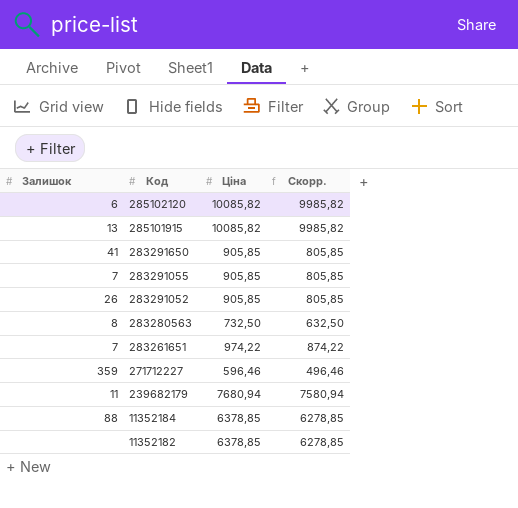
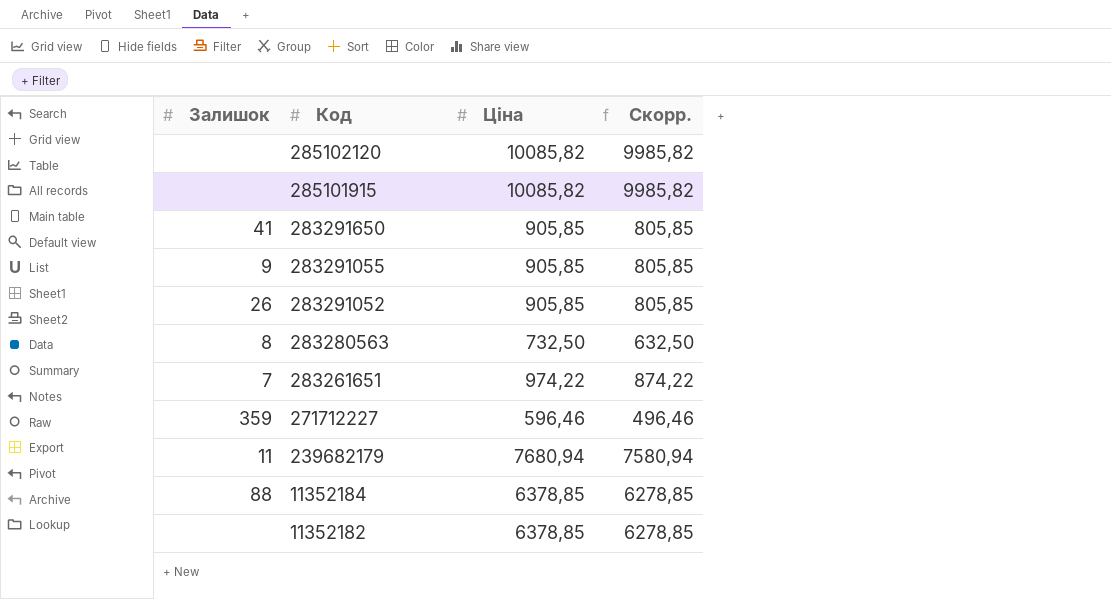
285102120 | Залишок: 6 -> none
285101915 | Залишок: 13 -> none
283291055 | Залишок: 7 -> 9

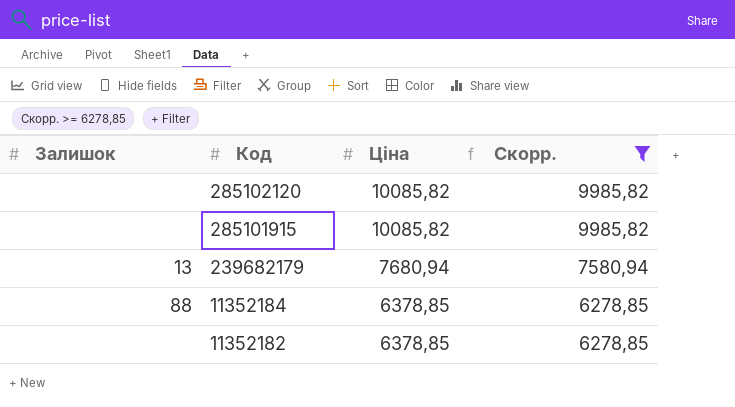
filter: none -> Скорр. >= 6278,85
239682179 | Залишок: 11 -> 13

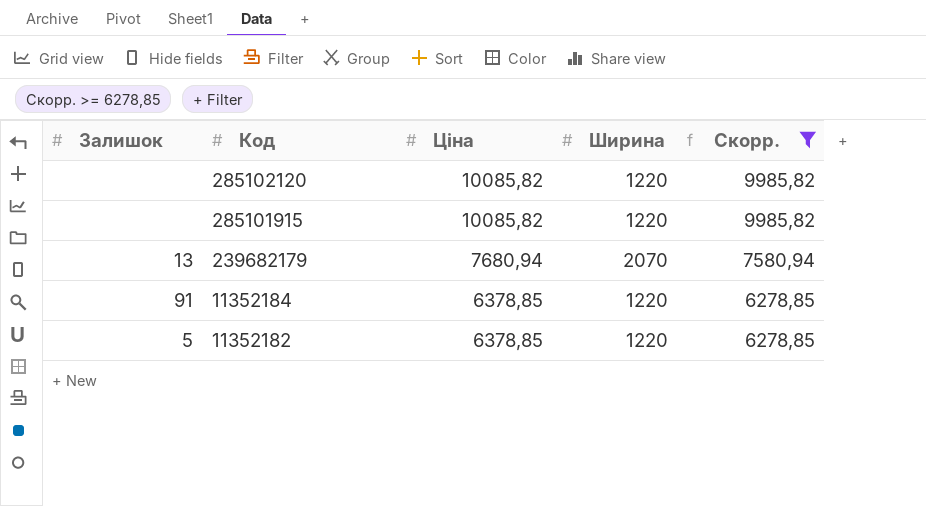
column Ширина | position: none -> 4
11352184 | Залишок: 88 -> 91
11352182 | Залишок: none -> 5

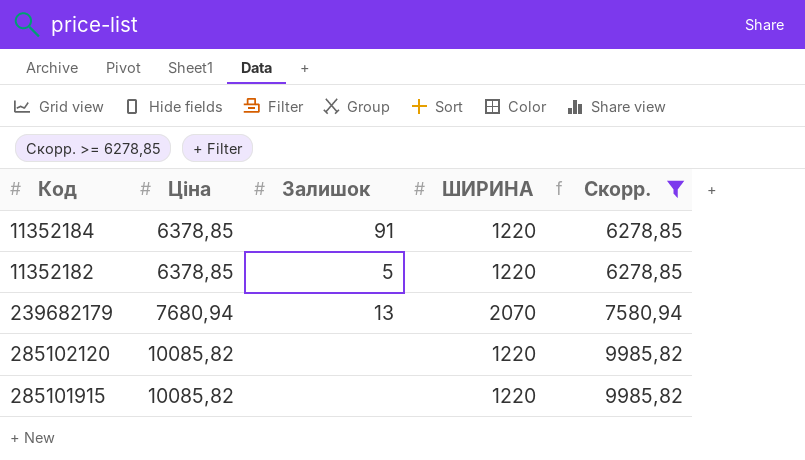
row order: Код descending -> Ціна ascending
column Залишок | position: 1 -> 3
column name: Ширина -> ШИРИНА

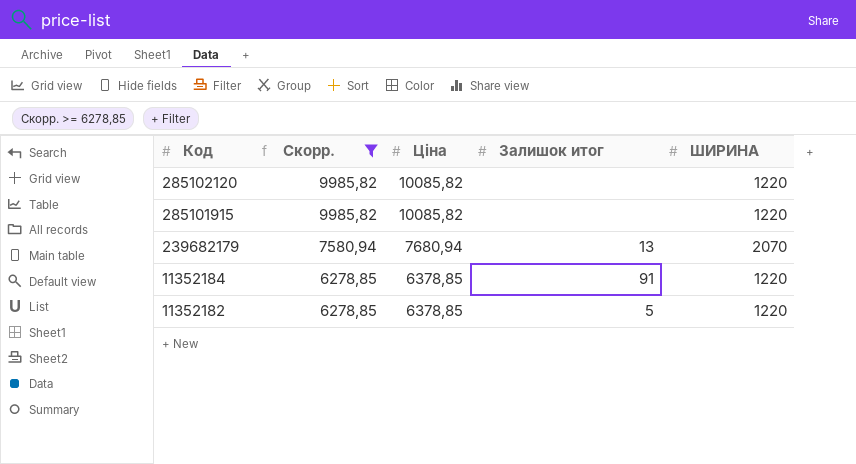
row order: Ціна ascending -> Код descending
column Скорр. | position: 5 -> 2
column name: Залишок -> Залишок итог

